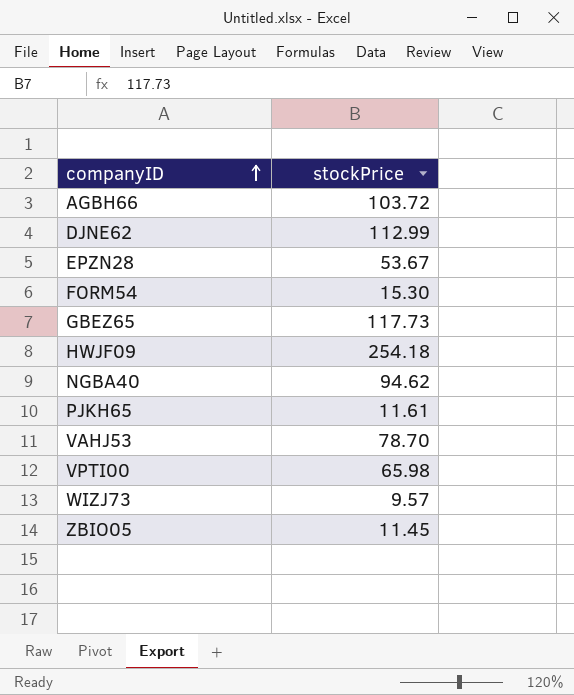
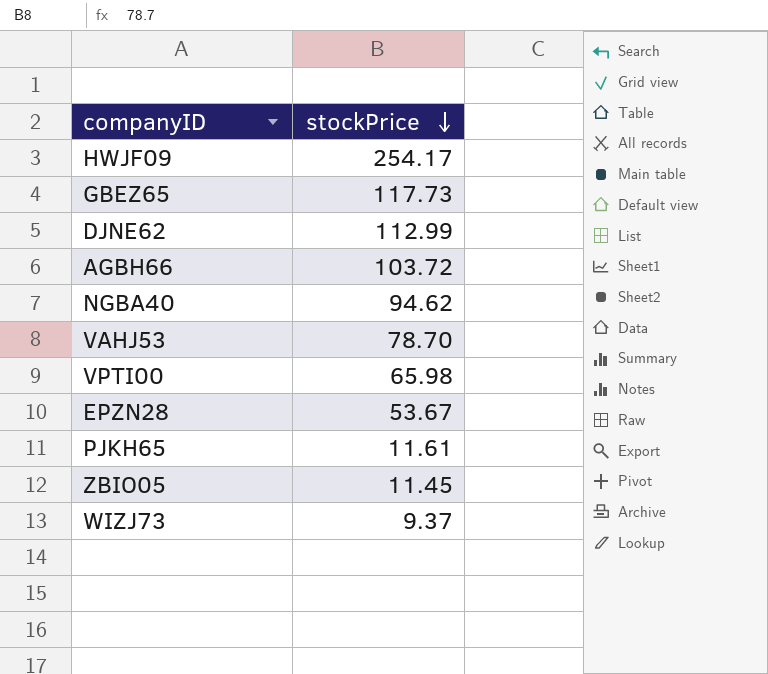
row order: companyID ascending -> stockPrice descending
row FORM54: 15.30 -> none
HWJF09 | stockPrice: 254.18 -> 254.17
WIZJ73 | stockPrice: 9.57 -> 9.37

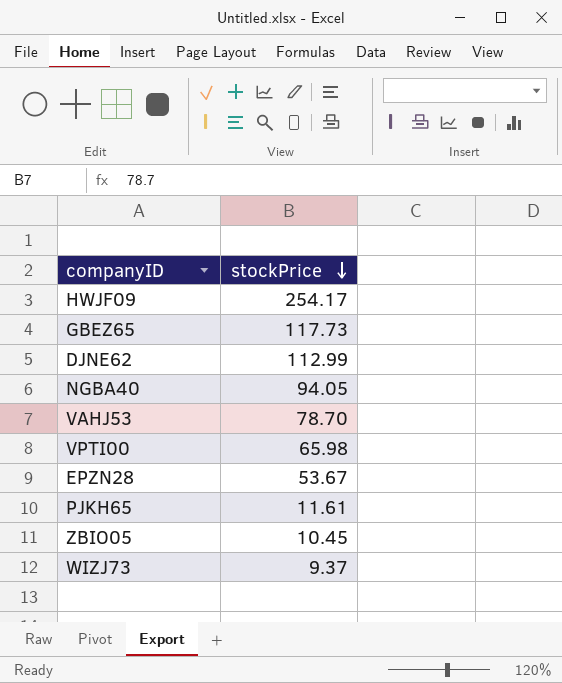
row AGBH66: 103.72 -> none
NGBA40 | stockPrice: 94.62 -> 94.05
ZBIO05 | stockPrice: 11.45 -> 10.45

